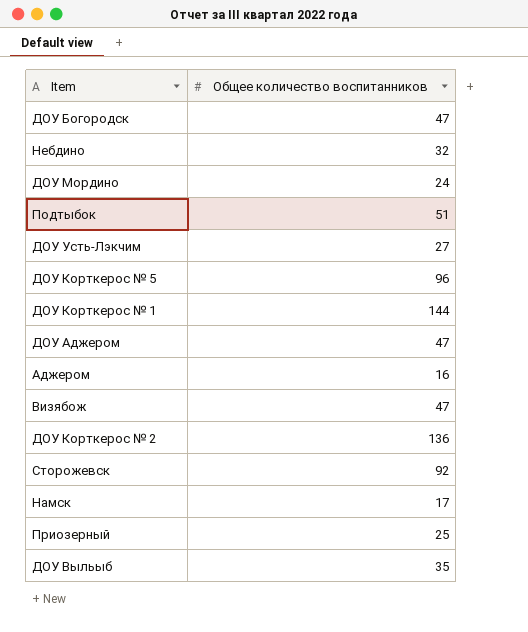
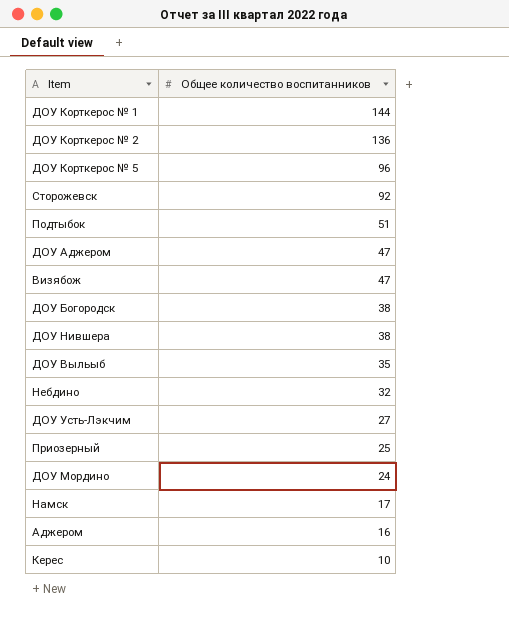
row order: none -> Общее количество воспитанников descending
ДОУ Богородск | Общее количество воспитанников: 47 -> 38
row ДОУ Нившера: none -> 38
row Керес: none -> 10

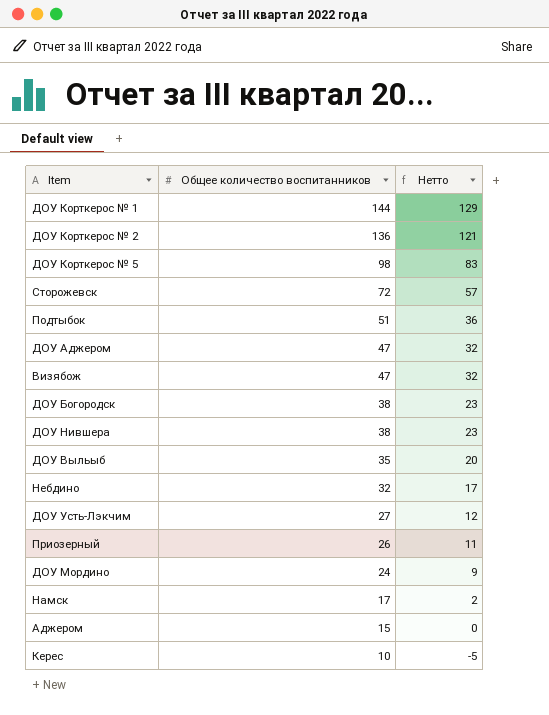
column Нетто | formula: none -> [Общее количество воспитанников] - 15
ДОУ Корткерос № 5 | Общее количество воспитанников: 96 -> 98
Сторожевск | Общее количество воспитанников: 92 -> 72
Приозерный | Общее количество воспитанников: 25 -> 26
Аджером | Общее количество воспитанников: 16 -> 15

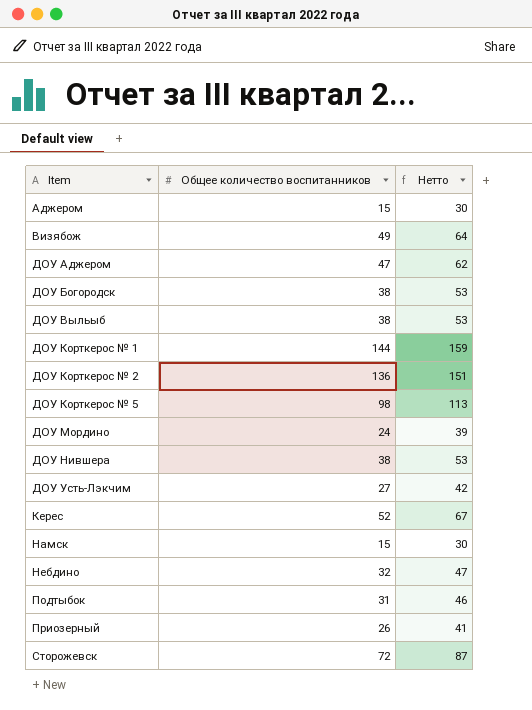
row order: Общее количество воспитанников descending -> Item ascending
column Нетто | formula: [Общее количество воспитанников] - 15 -> [Общее количество воспитанников] + 15
Визябож | Общее количество воспитанников: 47 -> 49
ДОУ Выльыб | Общее количество воспитанников: 35 -> 38
Керес | Общее количество воспитанников: 10 -> 52
Намск | Общее количество воспитанников: 17 -> 15
Подтыбок | Общее количество воспитанников: 51 -> 31

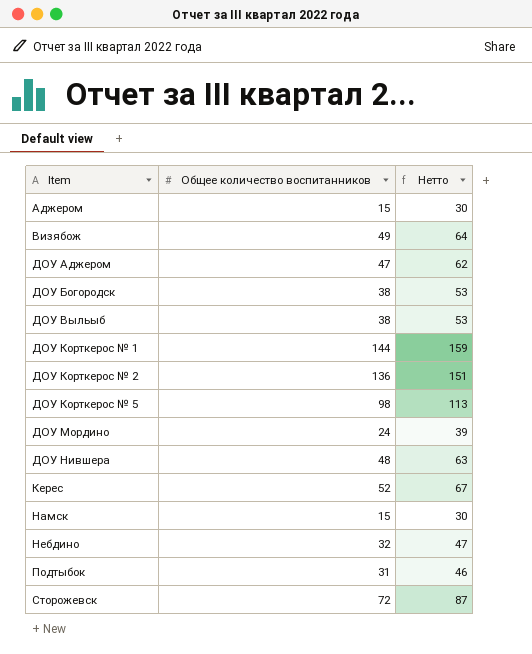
row ДОУ Усть-Лэкчим: 27 | 42 -> none
row Приозерный: 26 | 41 -> none
ДОУ Нившера | Общее количество воспитанников: 38 -> 48
ДОУ Нившера | Нетто: 53 -> 63

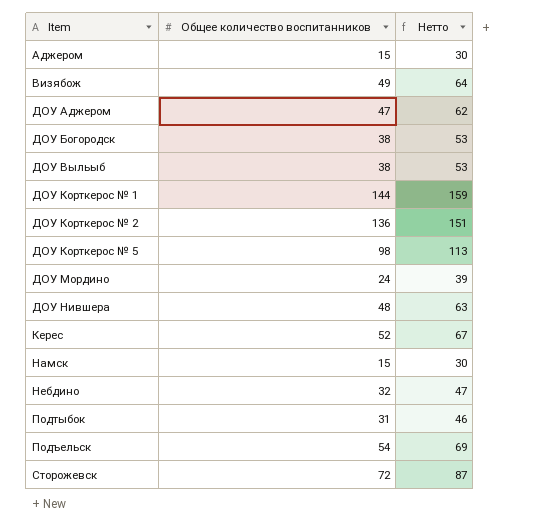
row Подъельск: none -> 54 | 69

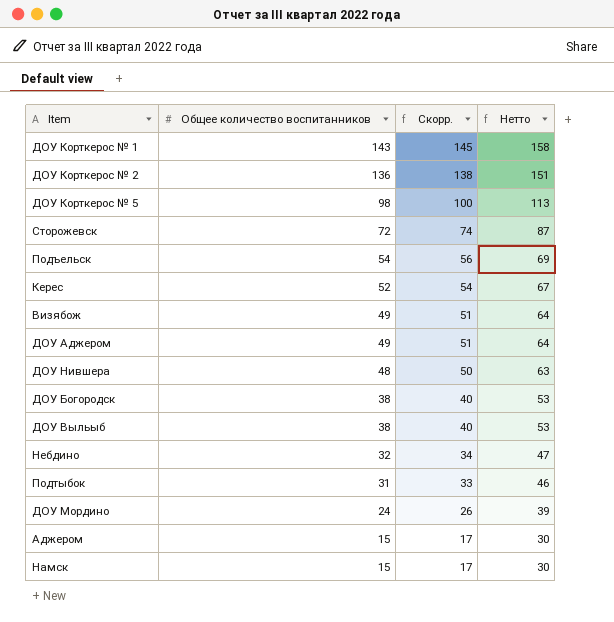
row order: Item ascending -> Общее количество воспитанников descending
column Скорр. | formula: none -> [Общее количество воспитанников] + 2
ДОУ Корткерос № 1 | Общее количество воспитанников: 144 -> 143
ДОУ Корткерос № 1 | Нетто: 159 -> 158
ДОУ Аджером | Общее количество воспитанников: 47 -> 49
ДОУ Аджером | Нетто: 62 -> 64

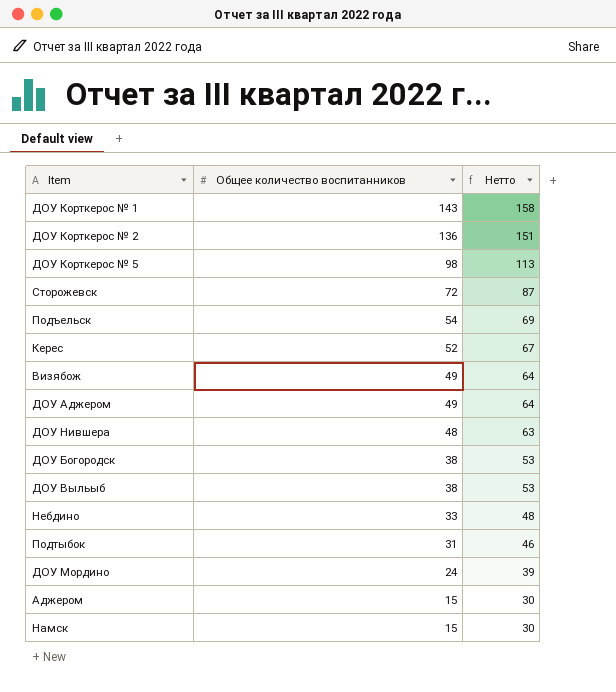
column Скорр. | formula: [Общее количество воспитанников] + 2 -> none
Небдино | Общее количество воспитанников: 32 -> 33
Небдино | Нетто: 47 -> 48

